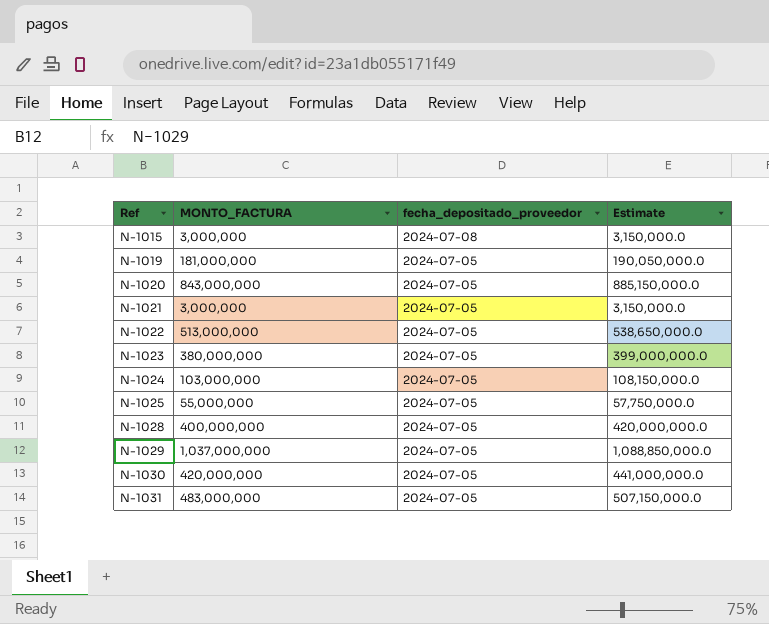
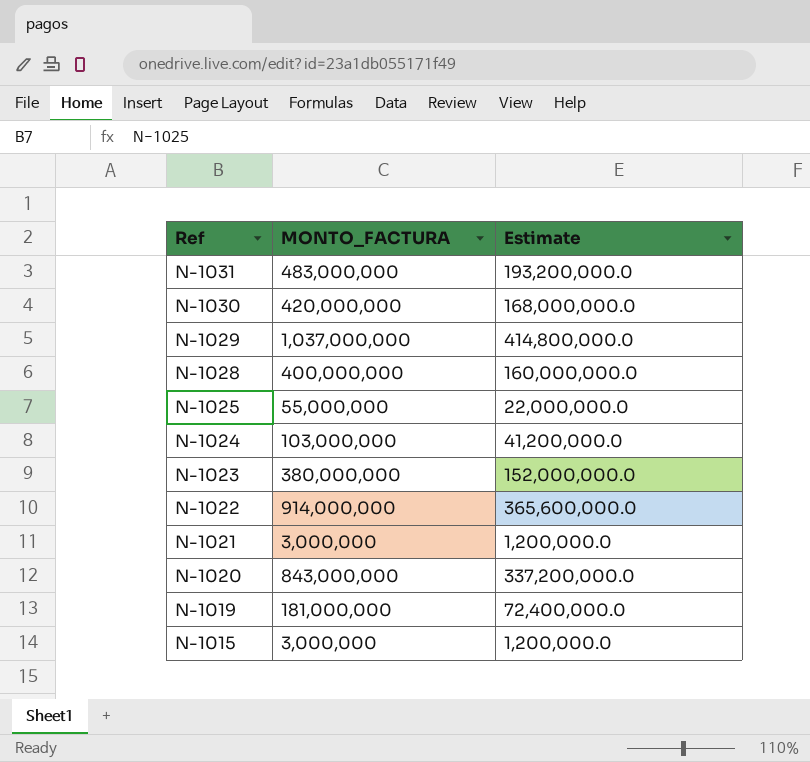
row order: Ref ascending -> Ref descending
column fecha_depositado_proveedor | position: 3 -> none
column Estimate | formula: [MONTO_FACTURA] * 1.05 -> [MONTO_FACTURA] * 0.4
N-1022 | MONTO_FACTURA: 513,000,000 -> 914,000,000

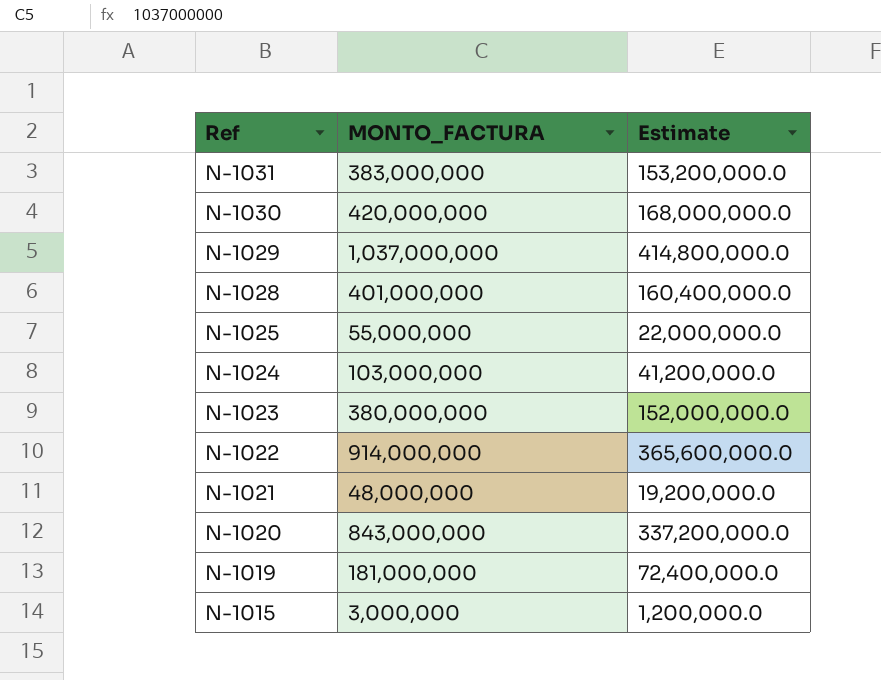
N-1031 | MONTO_FACTURA: 483,000,000 -> 383,000,000
N-1031 | Estimate: 193,200,000.0 -> 153,200,000.0
N-1028 | MONTO_FACTURA: 400,000,000 -> 401,000,000
N-1028 | Estimate: 160,000,000.0 -> 160,400,000.0
N-1021 | MONTO_FACTURA: 3,000,000 -> 48,000,000
N-1021 | Estimate: 1,200,000.0 -> 19,200,000.0

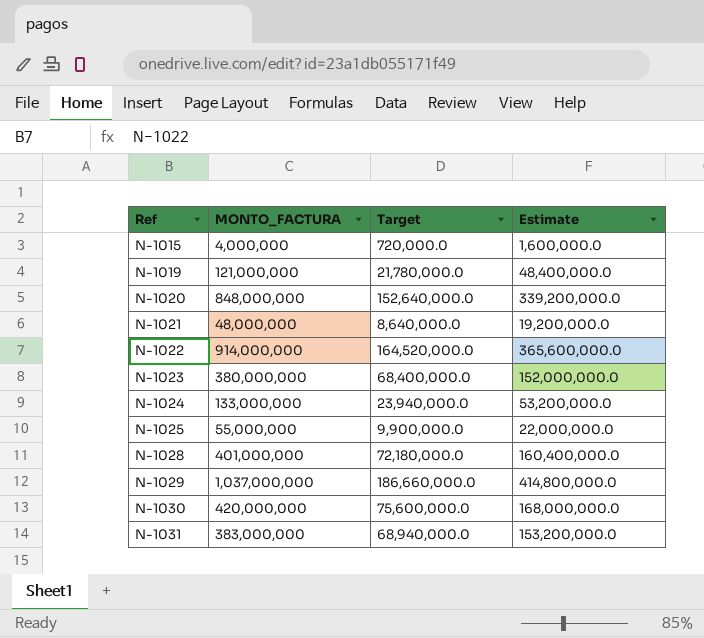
row order: Ref descending -> Ref ascending
column Target | formula: none -> [MONTO_FACTURA] * 0.18
N-1015 | MONTO_FACTURA: 3,000,000 -> 4,000,000
N-1015 | Estimate: 1,200,000.0 -> 1,600,000.0
N-1019 | MONTO_FACTURA: 181,000,000 -> 121,000,000
N-1019 | Estimate: 72,400,000.0 -> 48,400,000.0
N-1020 | MONTO_FACTURA: 843,000,000 -> 848,000,000
N-1020 | Estimate: 337,200,000.0 -> 339,200,000.0
N-1024 | MONTO_FACTURA: 103,000,000 -> 133,000,000
N-1024 | Estimate: 41,200,000.0 -> 53,200,000.0

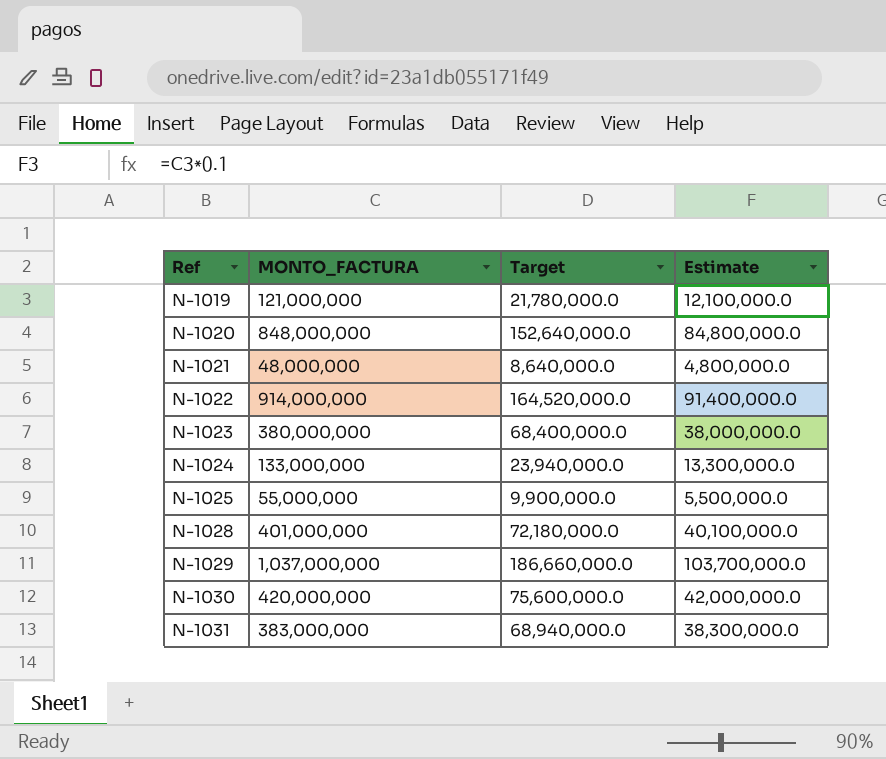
column Estimate | formula: [MONTO_FACTURA] * 0.4 -> [MONTO_FACTURA] * 0.1
row N-1015: 4,000,000 | 720,000.0 | 1,600,000.0 -> none

